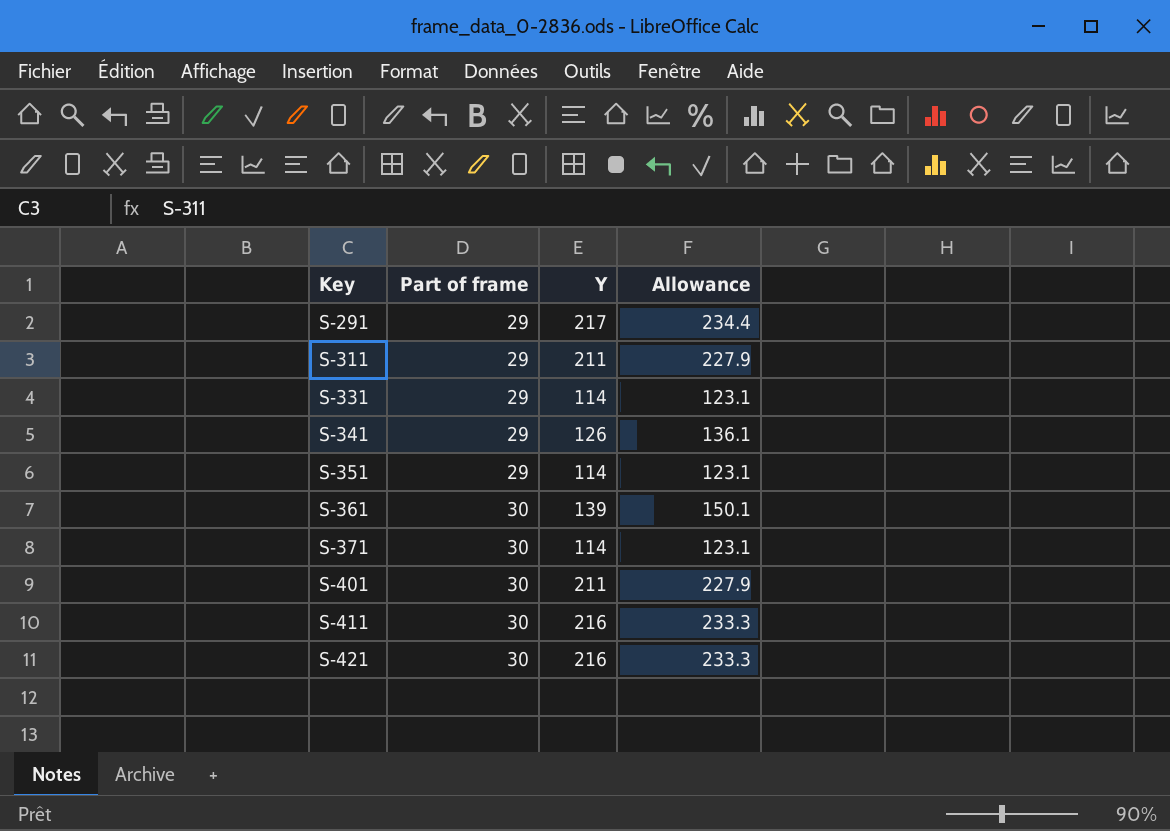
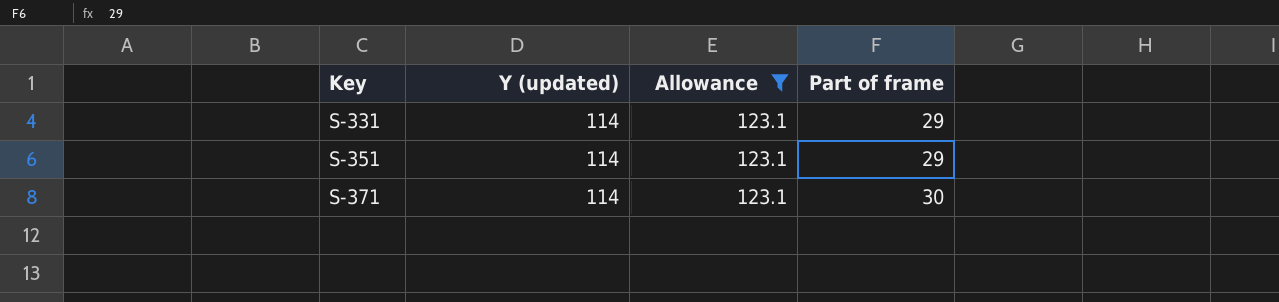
filter: none -> Allowance = 123.1
column name: Y -> Y (updated)
column Part of frame | position: 2 -> 4

